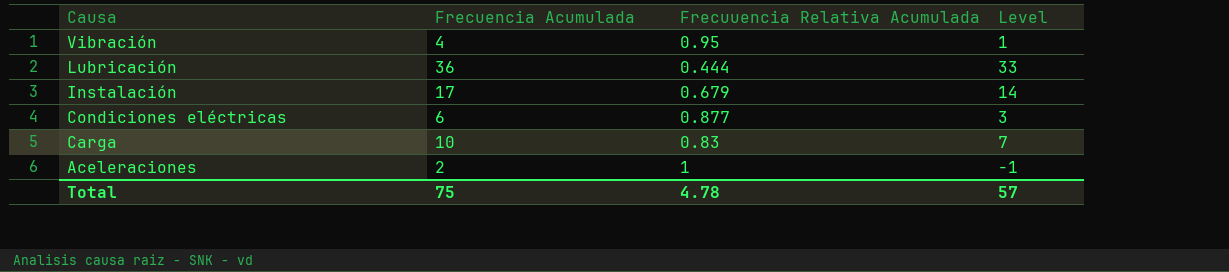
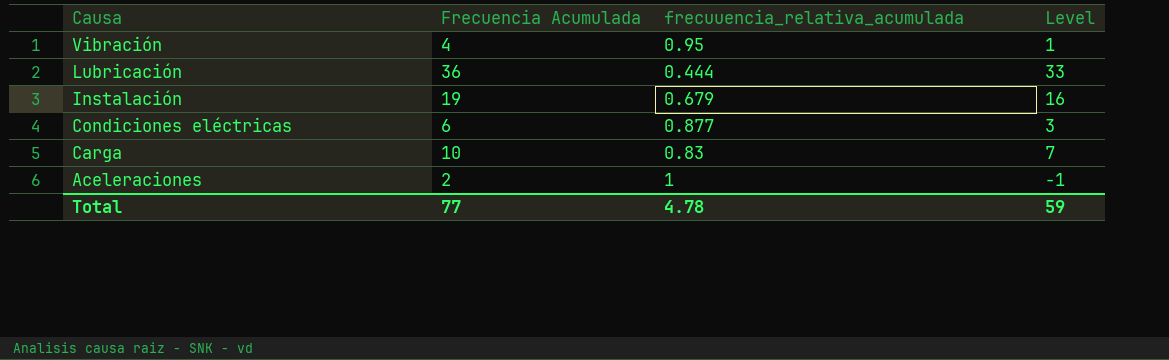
column name: Frecuuencia Relativa Acumulada -> frecuuencia_relativa_acumulada
Instalación | Frecuencia Acumulada: 17 -> 19
Instalación | Level: 14 -> 16
Total | Frecuencia Acumulada: 75 -> 77
Total | Level: 57 -> 59

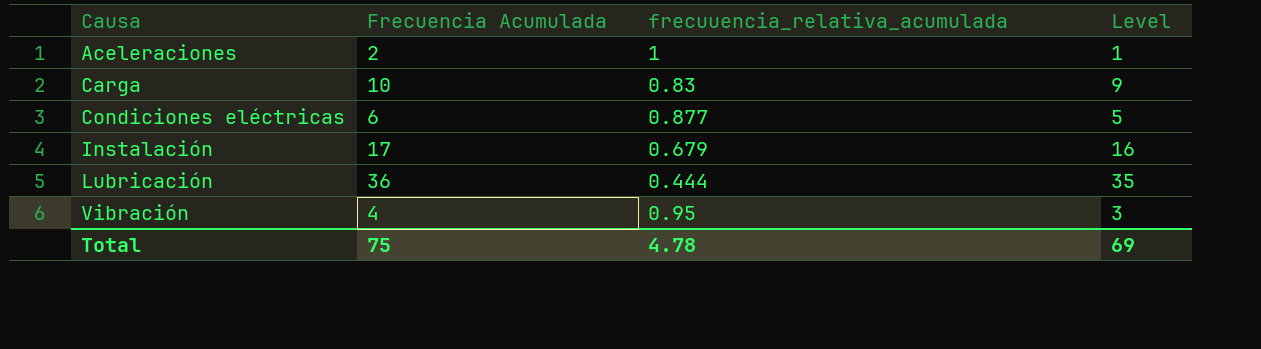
row order: Causa descending -> Causa ascending
column Level | formula: [Frecuencia Acumulada] - 3 -> [Frecuencia Acumulada] - 1
Instalación | Frecuencia Acumulada: 19 -> 17
Total | Frecuencia Acumulada: 77 -> 75
Total | Level: 59 -> 69

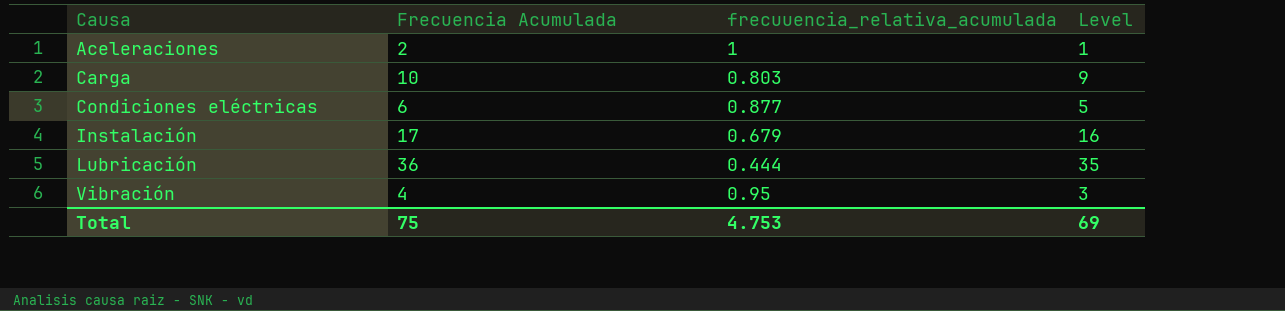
Carga | frecuuencia_relativa_acumulada: 0.83 -> 0.803
Total | frecuuencia_relativa_acumulada: 4.78 -> 4.753

